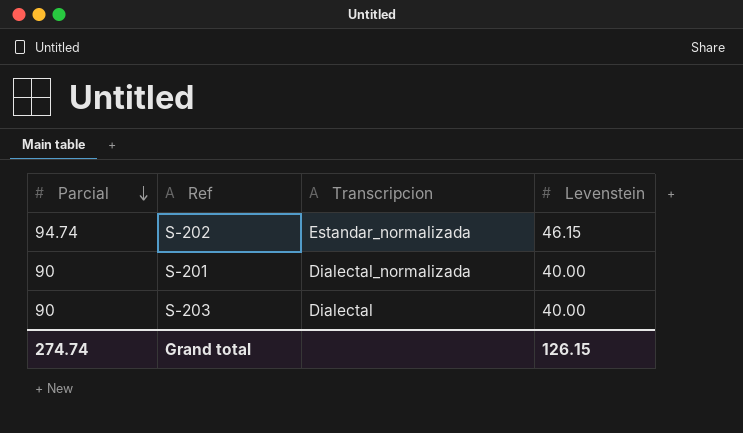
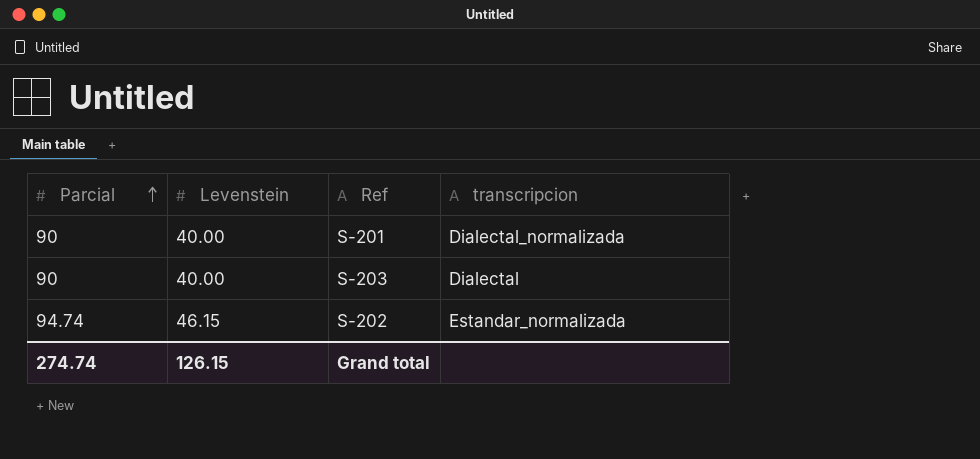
row order: Parcial descending -> Parcial ascending
column Levenstein | position: 4 -> 2
column name: Transcripcion -> transcripcion

